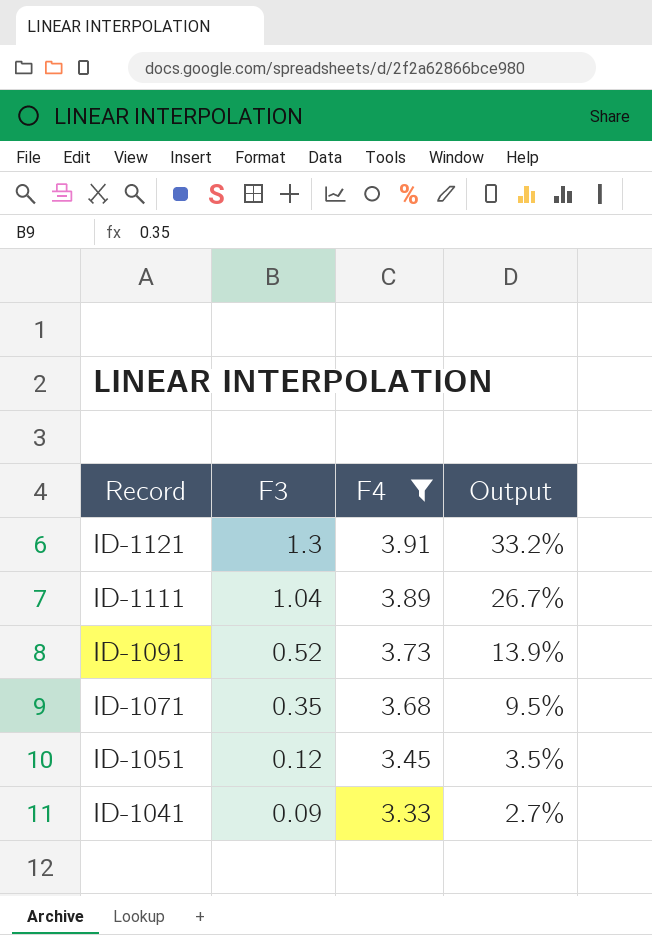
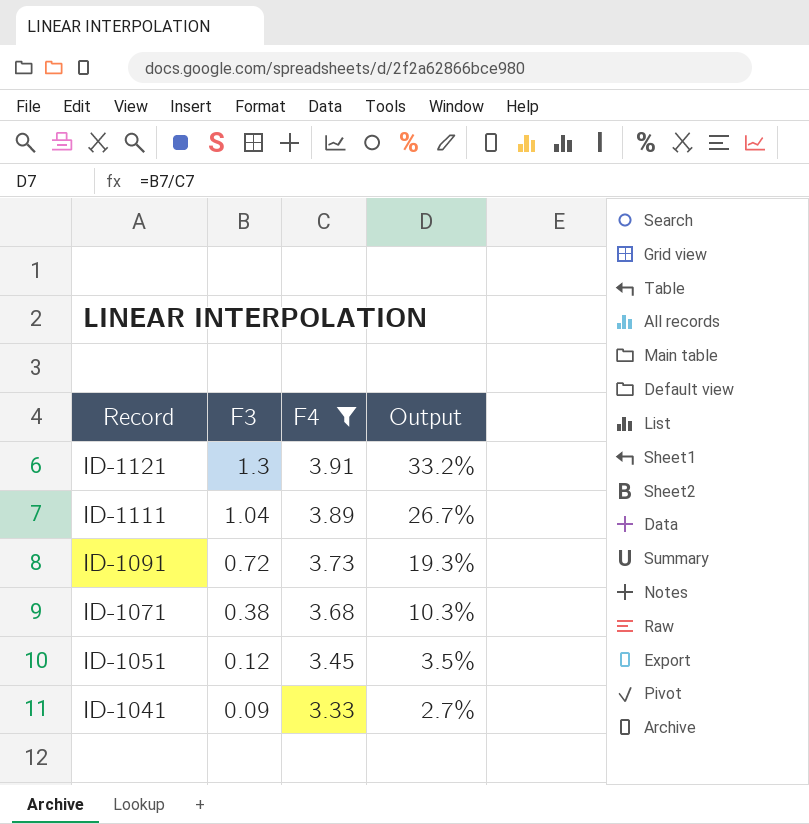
ID-1091 | F3: 0.52 -> 0.72
ID-1091 | Output: 13.9% -> 19.3%
ID-1071 | F3: 0.35 -> 0.38
ID-1071 | Output: 9.5% -> 10.3%

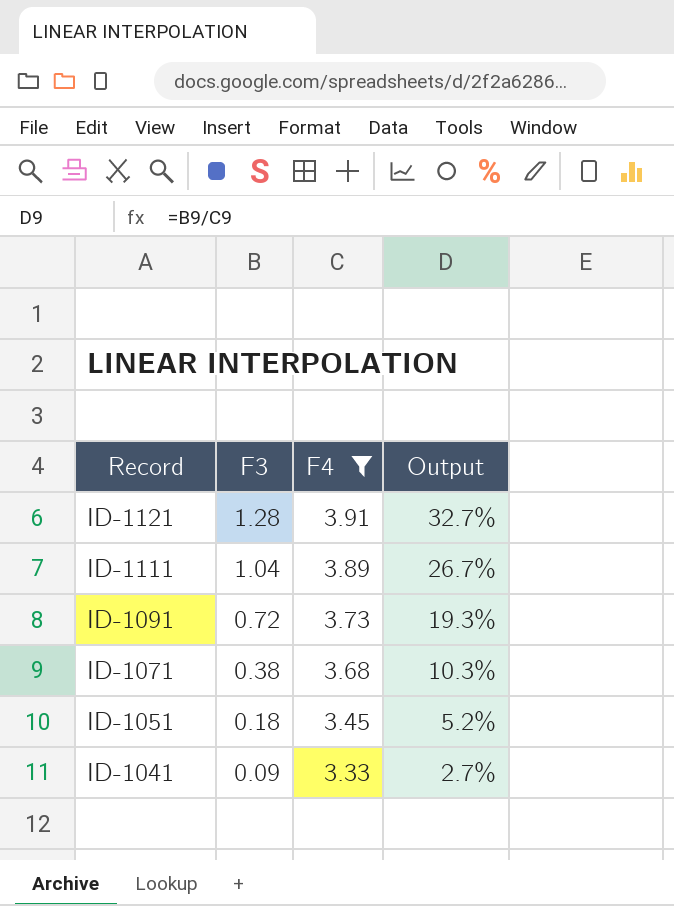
ID-1121 | F3: 1.3 -> 1.28
ID-1121 | Output: 33.2% -> 32.7%
ID-1051 | F3: 0.12 -> 0.18
ID-1051 | Output: 3.5% -> 5.2%

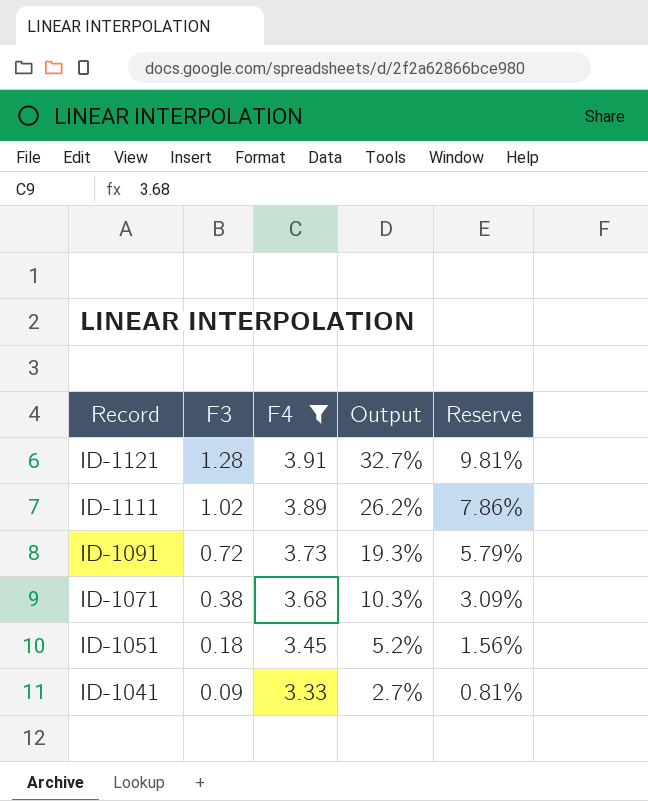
column Reserve | formula: none -> [Output] * 0.3
ID-1111 | F3: 1.04 -> 1.02
ID-1111 | Output: 26.7% -> 26.2%

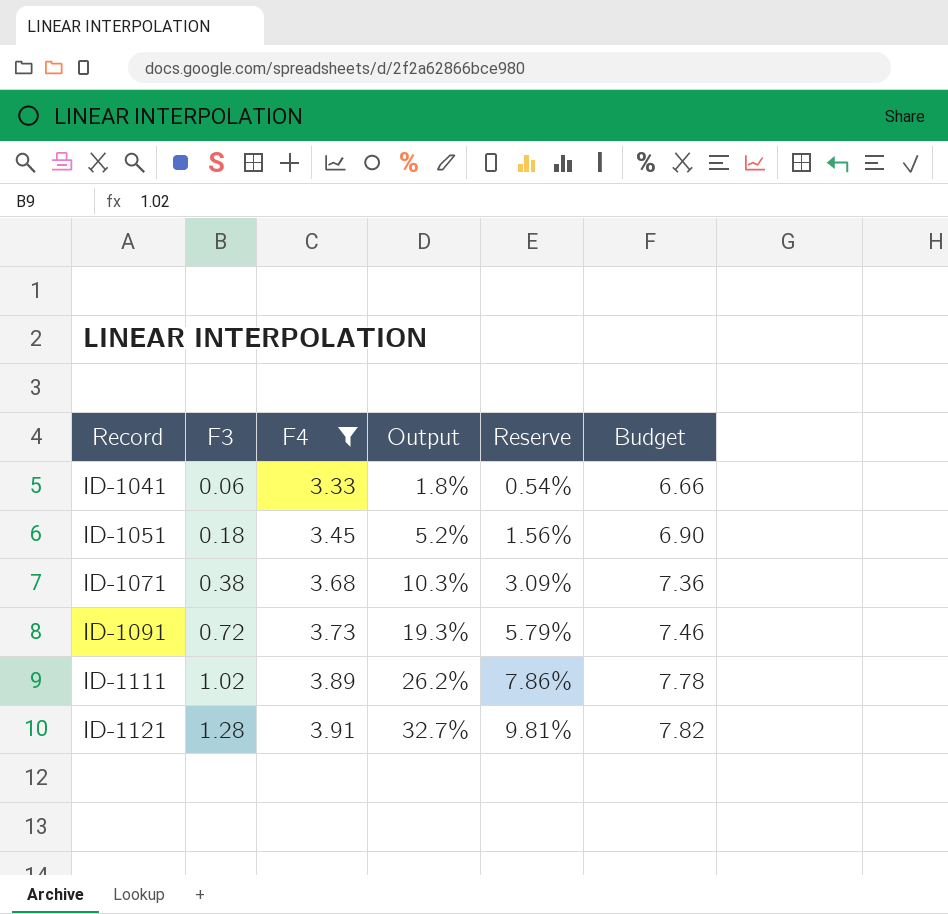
row order: Record descending -> Record ascending
column Budget | formula: none -> [F4] * 2
ID-1041 | F3: 0.09 -> 0.06
ID-1041 | Output: 2.7% -> 1.8%
ID-1041 | Reserve: 0.81% -> 0.54%

